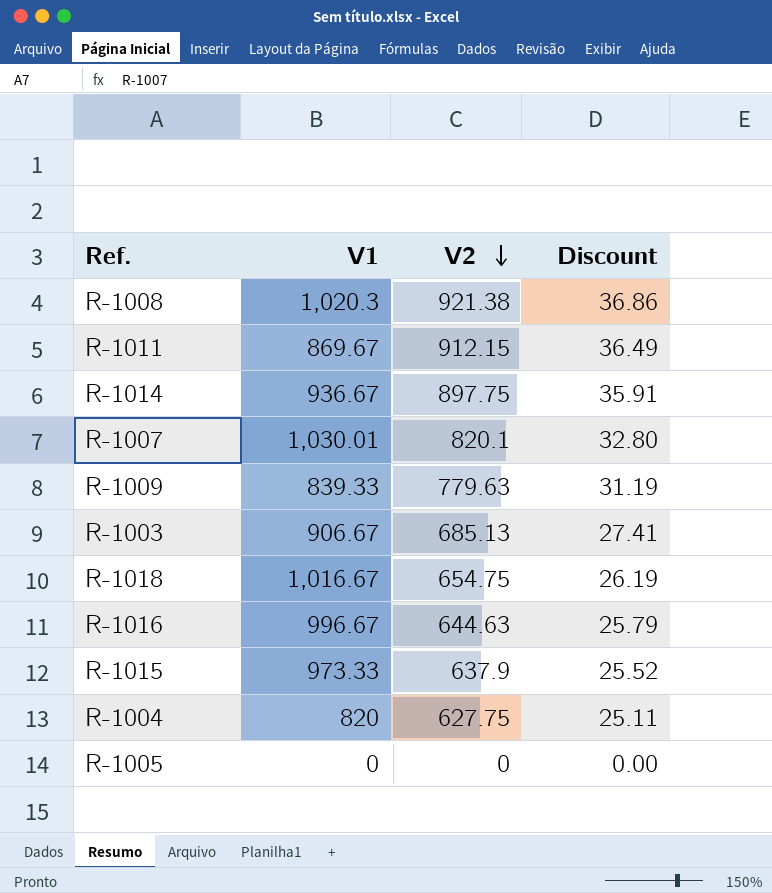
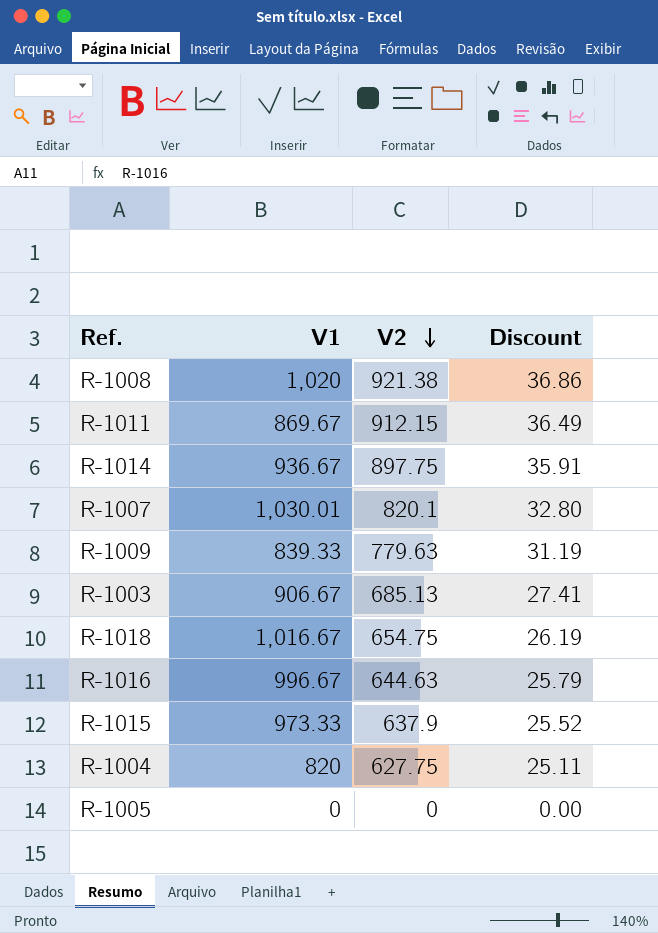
R-1008 | V1: 1,020.3 -> 1,020

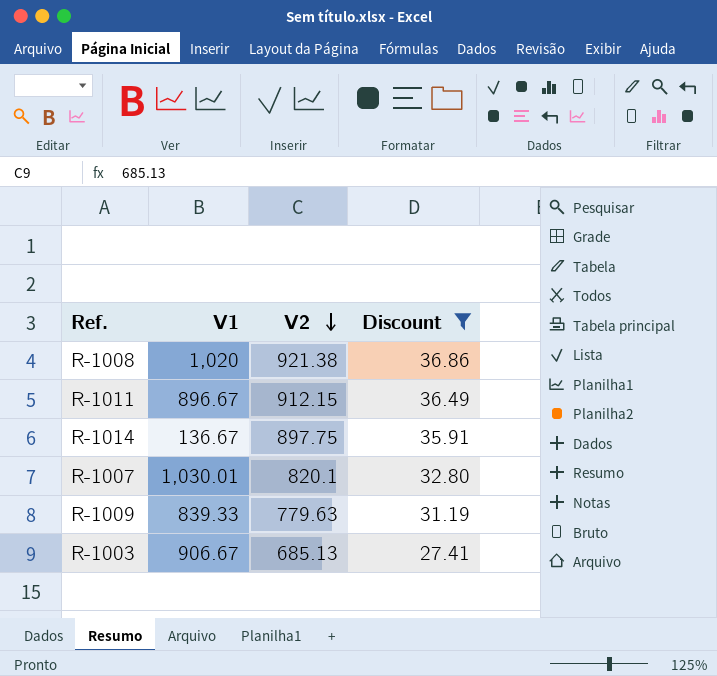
filter: none -> Discount >= 27.41
R-1011 | V1: 869.67 -> 896.67
R-1014 | V1: 936.67 -> 136.67

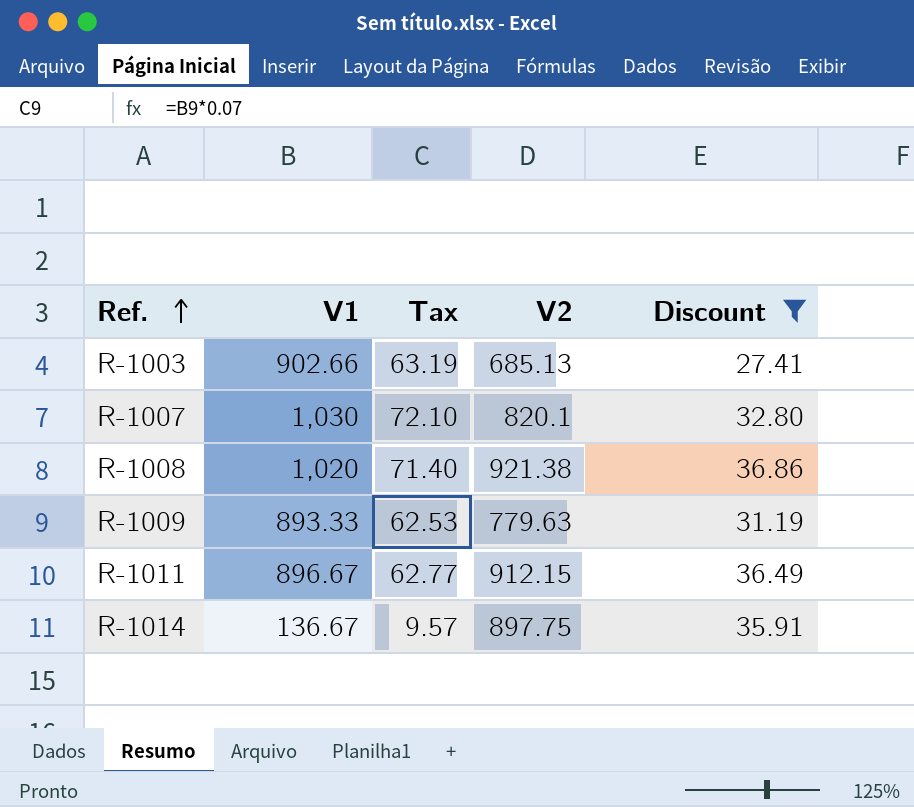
row order: V2 descending -> Ref. ascending
column Tax | formula: none -> [V1] * 0.07
R-1003 | V1: 906.67 -> 902.66
R-1007 | V1: 1,030.01 -> 1,030
R-1009 | V1: 839.33 -> 893.33

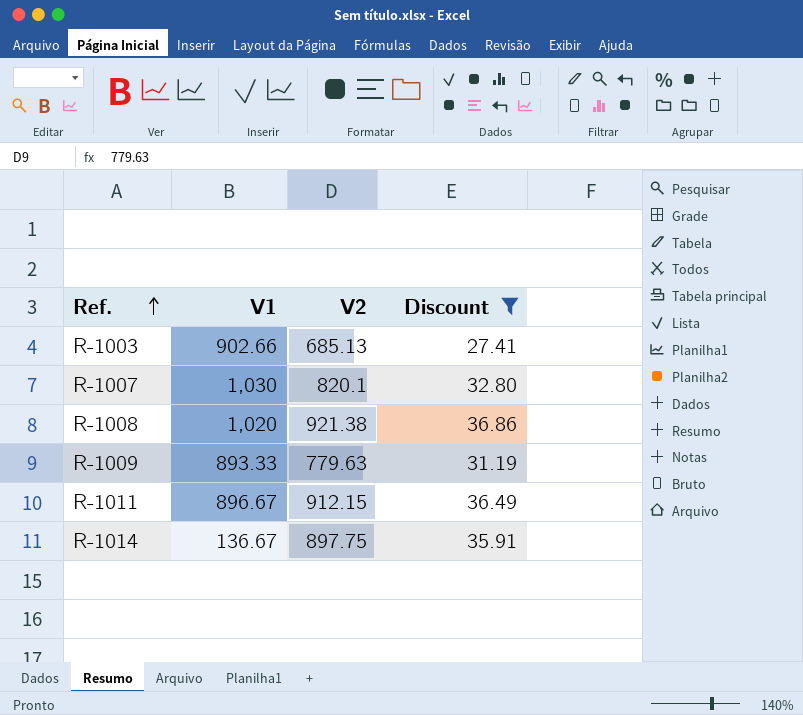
column Tax | formula: [V1] * 0.07 -> none

